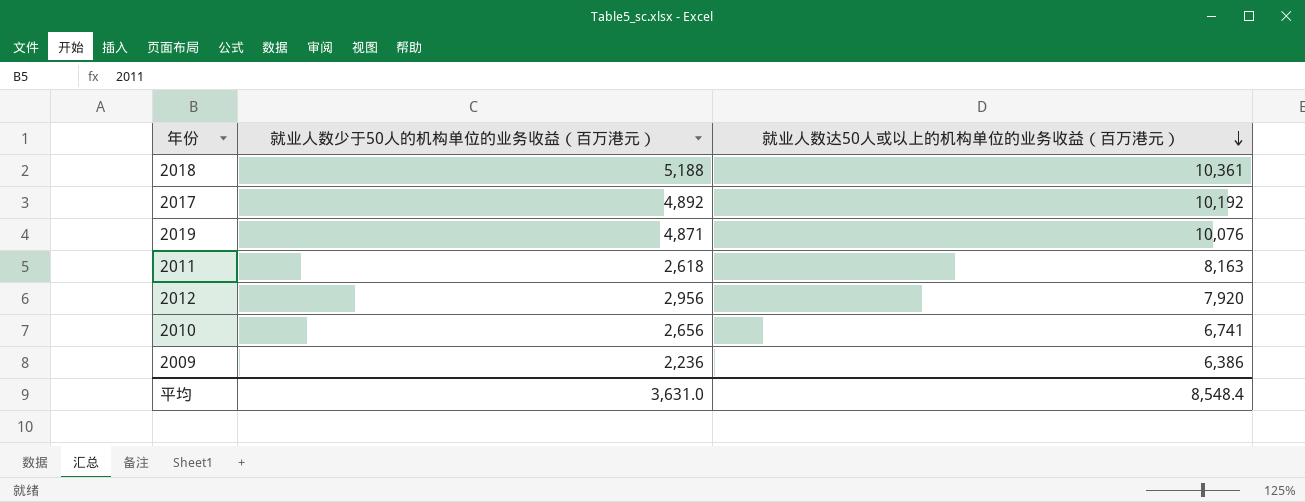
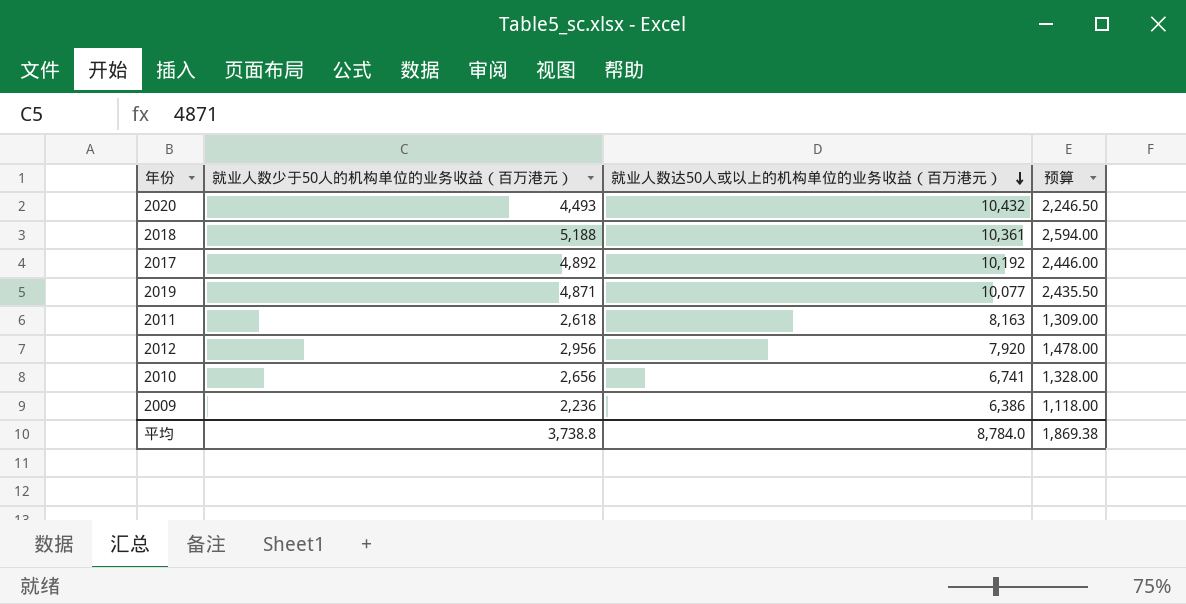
column 预算 | formula: none -> [就业人数少于50人的机构单位的业务收益（百万港元）] * 0.5
row 2020: none -> 4,493 | 10,432 | 2,246.50
2019 | 就业人数达50人或以上的机构单位的业务收益（百万港元）: 10,076 -> 10,077
平均 | 就业人数少于50人的机构单位的业务收益（百万港元）: 3,631.0 -> 3,738.8
平均 | 就业人数达50人或以上的机构单位的业务收益（百万港元）: 8,548.4 -> 8,784.0

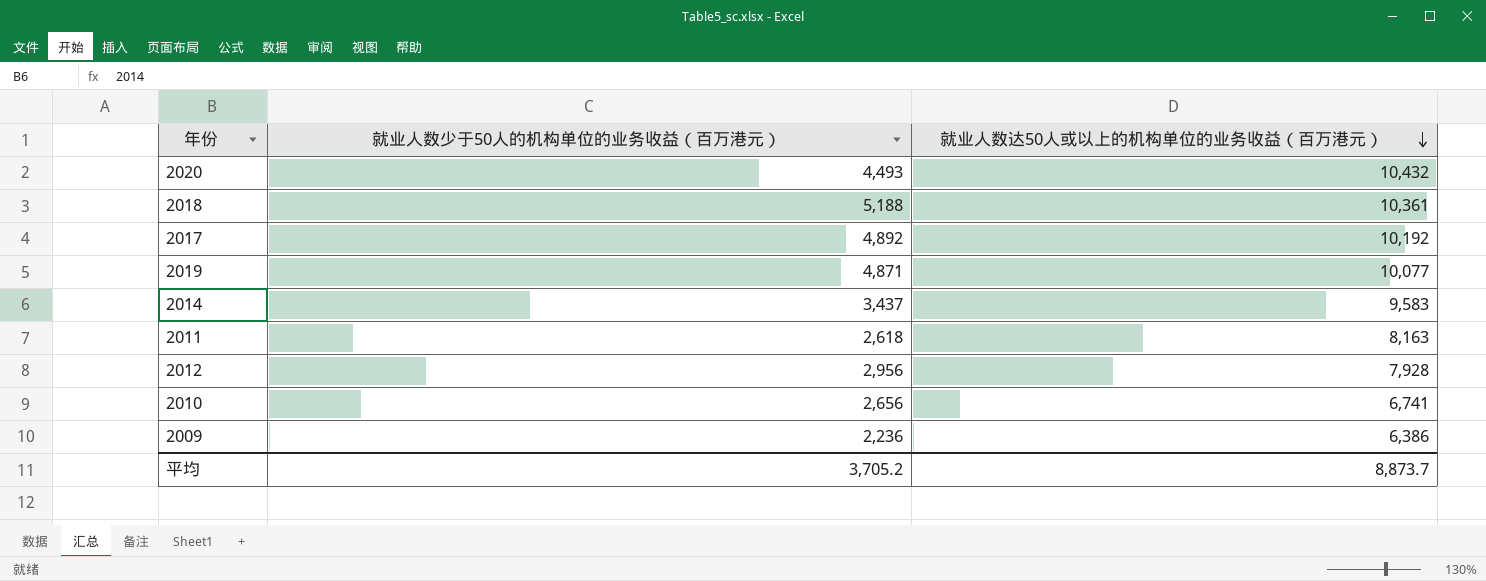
column 预算 | formula: [就业人数少于50人的机构单位的业务收益（百万港元）] * 0.5 -> none
row 2014: none -> 3,437 | 9,583
2012 | 就业人数达50人或以上的机构单位的业务收益（百万港元）: 7,920 -> 7,928
平均 | 就业人数少于50人的机构单位的业务收益（百万港元）: 3,738.8 -> 3,705.2
平均 | 就业人数达50人或以上的机构单位的业务收益（百万港元）: 8,784.0 -> 8,873.7

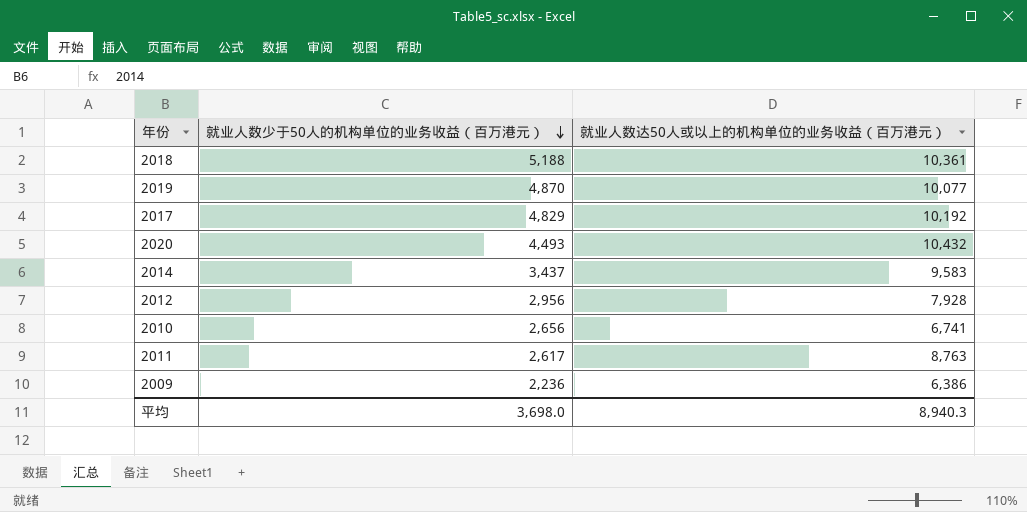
row order: 就业人数达50人或以上的机构单位的业务收益（百万港元） descending -> 就业人数少于50人的机构单位的业务收益（百万港元） descending
2019 | 就业人数少于50人的机构单位的业务收益（百万港元）: 4,871 -> 4,870
2017 | 就业人数少于50人的机构单位的业务收益（百万港元）: 4,892 -> 4,829
2011 | 就业人数少于50人的机构单位的业务收益（百万港元）: 2,618 -> 2,617
2011 | 就业人数达50人或以上的机构单位的业务收益（百万港元）: 8,163 -> 8,763
平均 | 就业人数少于50人的机构单位的业务收益（百万港元）: 3,705.2 -> 3,698.0
平均 | 就业人数达50人或以上的机构单位的业务收益（百万港元）: 8,873.7 -> 8,940.3

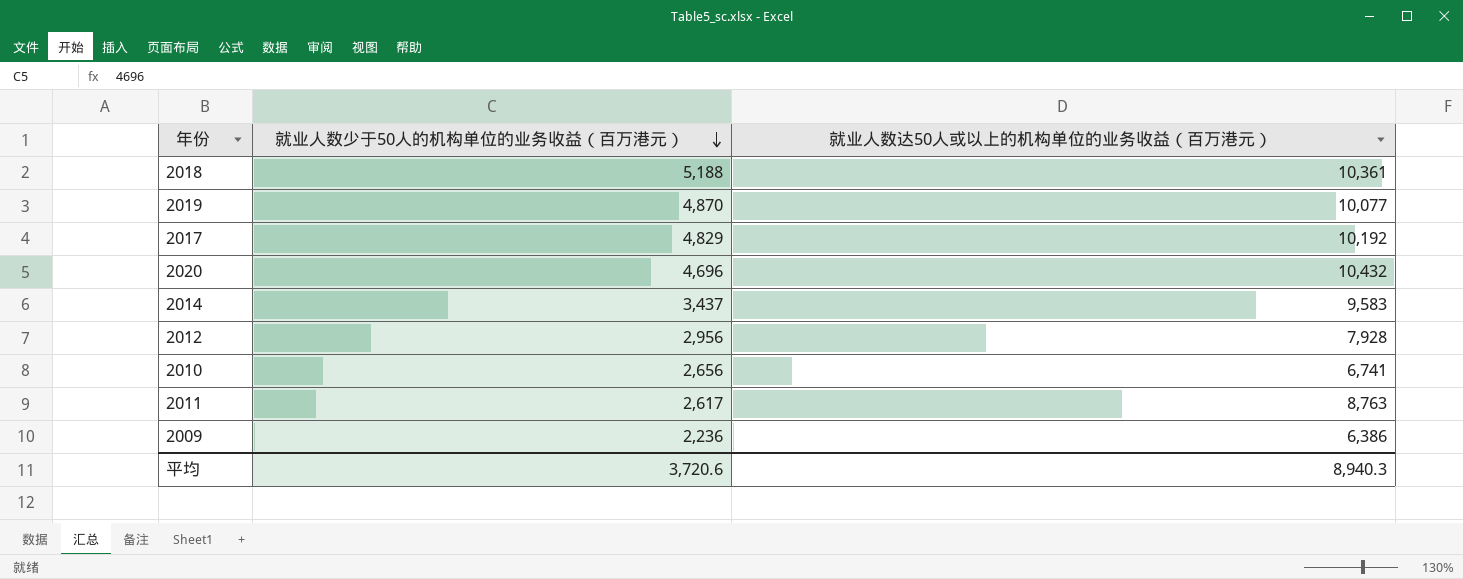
2020 | 就业人数少于50人的机构单位的业务收益（百万港元）: 4,493 -> 4,696
平均 | 就业人数少于50人的机构单位的业务收益（百万港元）: 3,698.0 -> 3,720.6

